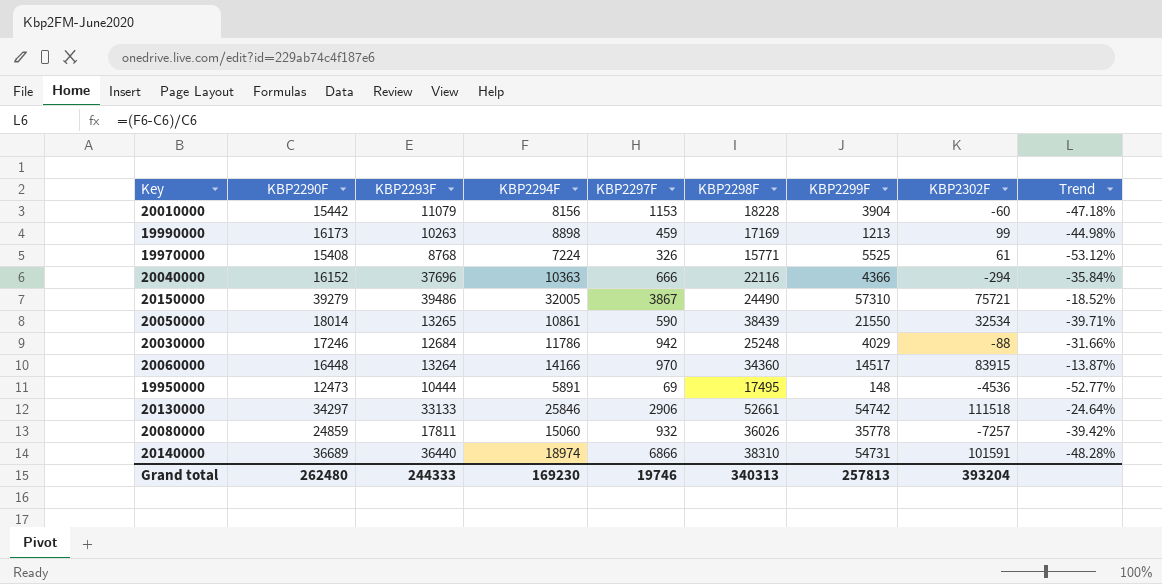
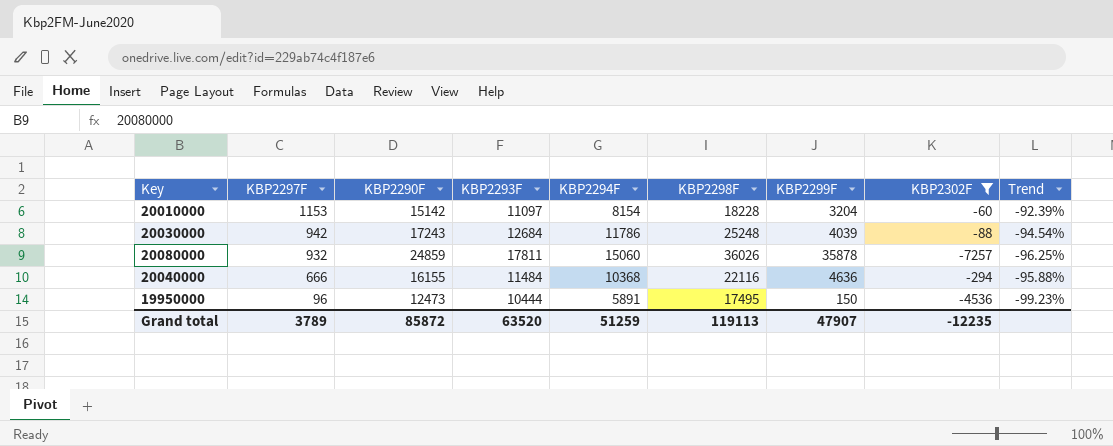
filter: none -> KBP2302F <= -60
row order: none -> KBP2297F descending
column KBP2297F | position: 5 -> 2
column Trend | formula: ([KBP2294F] - [KBP2290F]) / [KBP2290F] -> ([KBP2297F] - [KBP2290F]) / [KBP2290F]
20010000 | KBP2290F: 15442 -> 15142
20010000 | KBP2293F: 11079 -> 11097
20010000 | KBP2294F: 8156 -> 8154
20010000 | KBP2299F: 3904 -> 3204
20030000 | KBP2290F: 17246 -> 17243
20030000 | KBP2299F: 4029 -> 4039
20080000 | KBP2299F: 35778 -> 35878
20040000 | KBP2290F: 16152 -> 16155
20040000 | KBP2293F: 37696 -> 11484
20040000 | KBP2294F: 10363 -> 10368
20040000 | KBP2299F: 4366 -> 4636
19950000 | KBP2297F: 69 -> 96
19950000 | KBP2299F: 148 -> 150
Grand total | KBP2297F: 19746 -> 3789
Grand total | KBP2290F: 262480 -> 85872
Grand total | KBP2293F: 244333 -> 63520
Grand total | KBP2294F: 169230 -> 51259
Grand total | KBP2298F: 340313 -> 119113
Grand total | KBP2299F: 257813 -> 47907
Grand total | KBP2302F: 393204 -> -12235

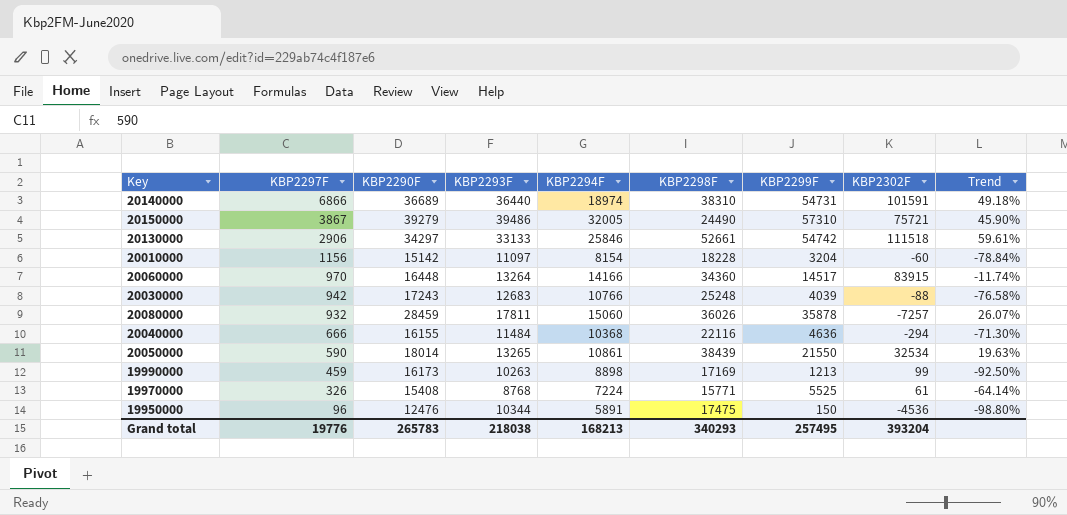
filter: KBP2302F <= -60 -> none
column Trend | formula: ([KBP2297F] - [KBP2290F]) / [KBP2290F] -> ([KBP2299F] - [KBP2290F]) / [KBP2290F]
20010000 | KBP2297F: 1153 -> 1156
20030000 | KBP2293F: 12684 -> 12683
20030000 | KBP2294F: 11786 -> 10766
20080000 | KBP2290F: 24859 -> 28459
19950000 | KBP2290F: 12473 -> 12476
19950000 | KBP2293F: 10444 -> 10344
19950000 | KBP2298F: 17495 -> 17475
Grand total | KBP2297F: 3789 -> 19776
Grand total | KBP2290F: 85872 -> 265783
Grand total | KBP2293F: 63520 -> 218038
Grand total | KBP2294F: 51259 -> 168213
Grand total | KBP2298F: 119113 -> 340293
Grand total | KBP2299F: 47907 -> 257495
Grand total | KBP2302F: -12235 -> 393204

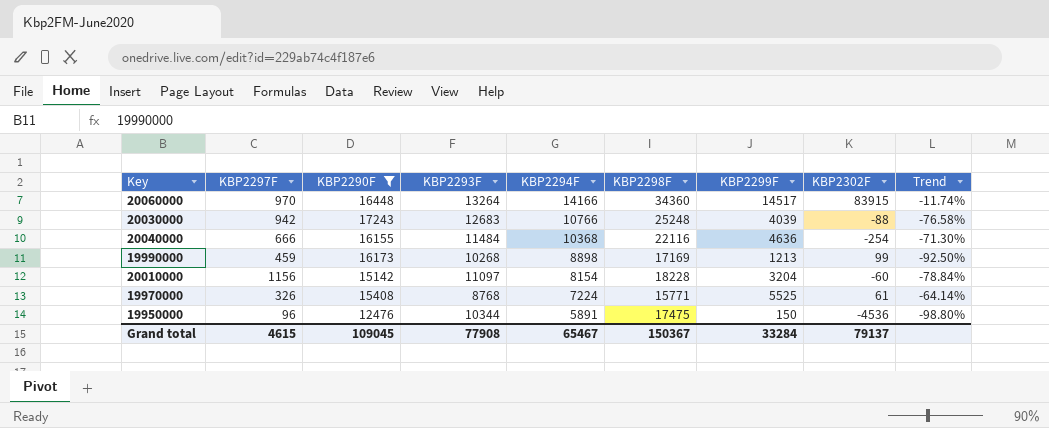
filter: none -> KBP2290F <= 17243
row order: KBP2297F descending -> KBP2294F descending
20040000 | KBP2302F: -294 -> -254
19990000 | KBP2293F: 10263 -> 10268
Grand total | KBP2297F: 19776 -> 4615
Grand total | KBP2290F: 265783 -> 109045
Grand total | KBP2293F: 218038 -> 77908
Grand total | KBP2294F: 168213 -> 65467
Grand total | KBP2298F: 340293 -> 150367
Grand total | KBP2299F: 257495 -> 33284
Grand total | KBP2302F: 393204 -> 79137

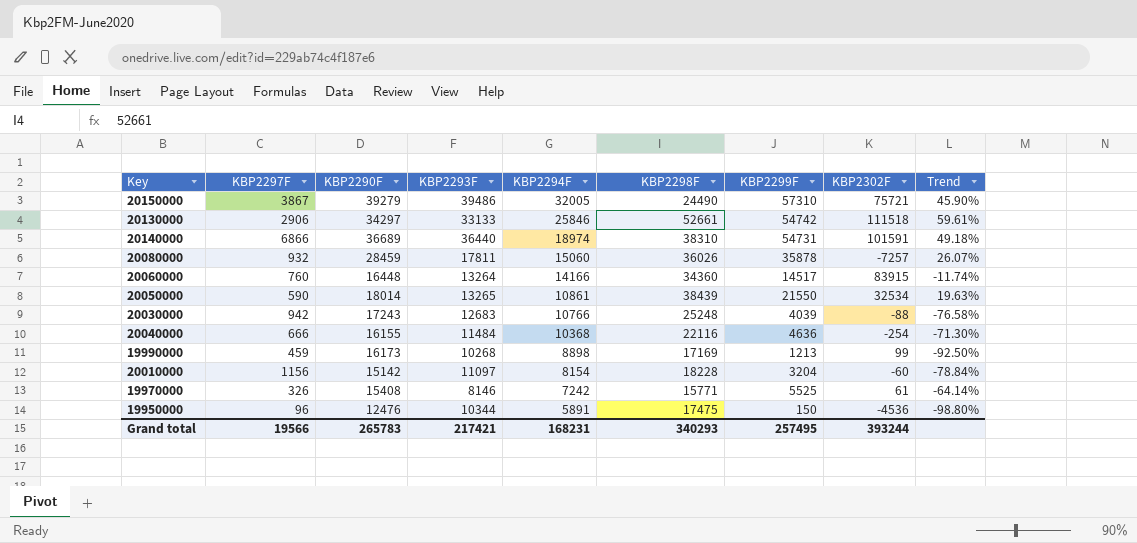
filter: KBP2290F <= 17243 -> none
20060000 | KBP2297F: 970 -> 760
19970000 | KBP2293F: 8768 -> 8146
19970000 | KBP2294F: 7224 -> 7242
Grand total | KBP2297F: 4615 -> 19566
Grand total | KBP2290F: 109045 -> 265783
Grand total | KBP2293F: 77908 -> 217421
Grand total | KBP2294F: 65467 -> 168231
Grand total | KBP2298F: 150367 -> 340293
Grand total | KBP2299F: 33284 -> 257495
Grand total | KBP2302F: 79137 -> 393244

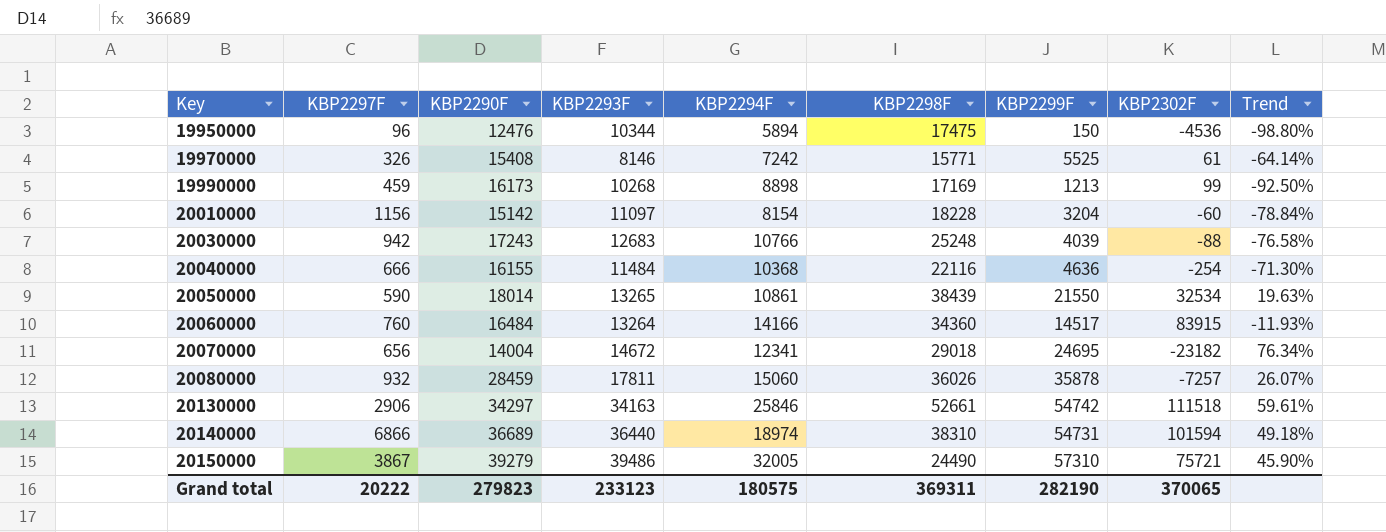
row order: KBP2294F descending -> Key ascending
19950000 | KBP2294F: 5891 -> 5894
20060000 | KBP2290F: 16448 -> 16484
20060000 | Trend: -11.74% -> -11.93%
row 20070000: none -> 656 | 14004 | 14672 | 12341 | 29018 | 24695 | -23182 | 76.34%
20130000 | KBP2293F: 33133 -> 34163
20140000 | KBP2302F: 101591 -> 101594
Grand total | KBP2297F: 19566 -> 20222
Grand total | KBP2290F: 265783 -> 279823
Grand total | KBP2293F: 217421 -> 233123
Grand total | KBP2294F: 168231 -> 180575
Grand total | KBP2298F: 340293 -> 369311
Grand total | KBP2299F: 257495 -> 282190
Grand total | KBP2302F: 393244 -> 370065

